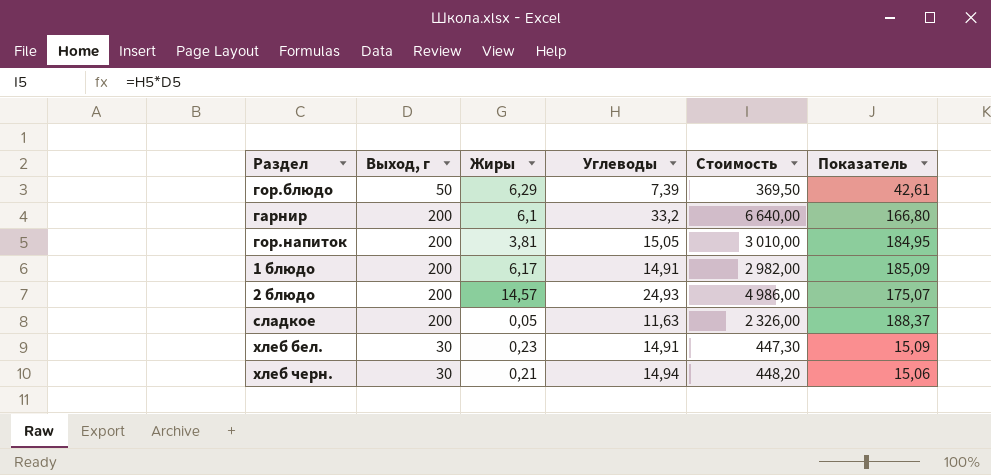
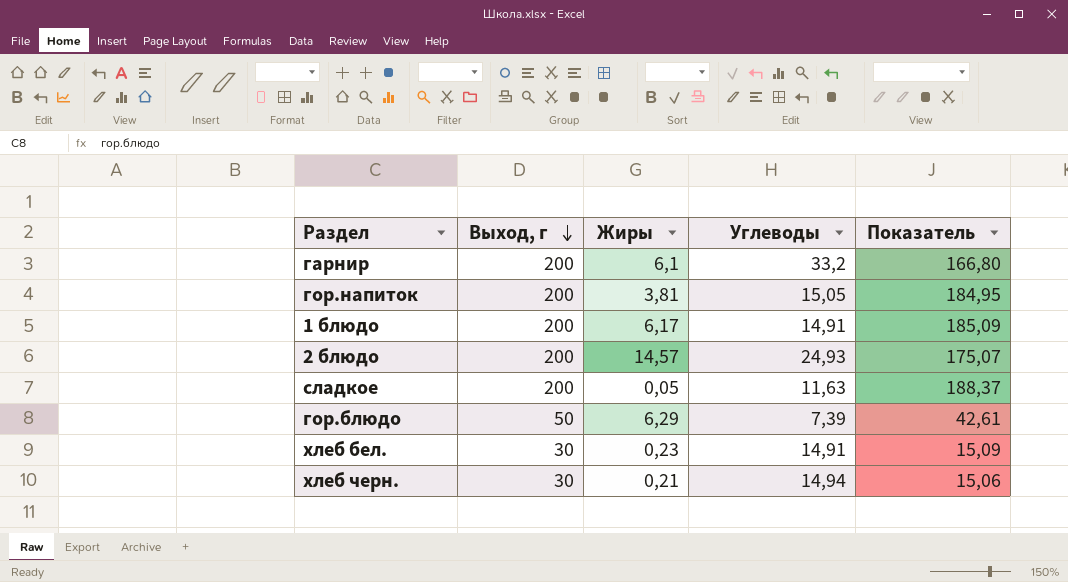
row order: none -> Выход, г descending
column Стоимость | formula: [Выход, г] * [Углеводы] -> none

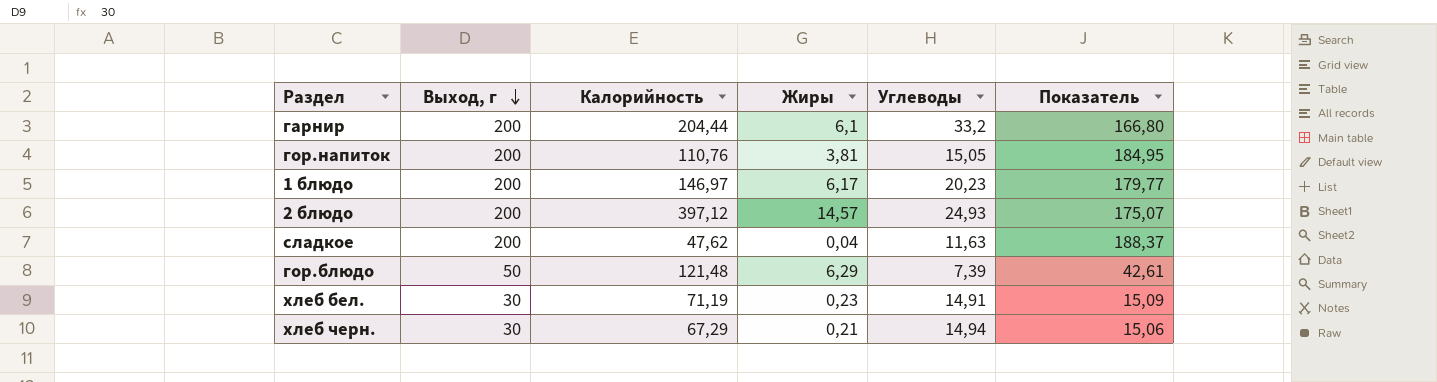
column Калорийность | position: none -> 3
1 блюдо | Углеводы: 14,91 -> 20,23
1 блюдо | Показатель: 185,09 -> 179,77
сладкое | Жиры: 0,05 -> 0,04

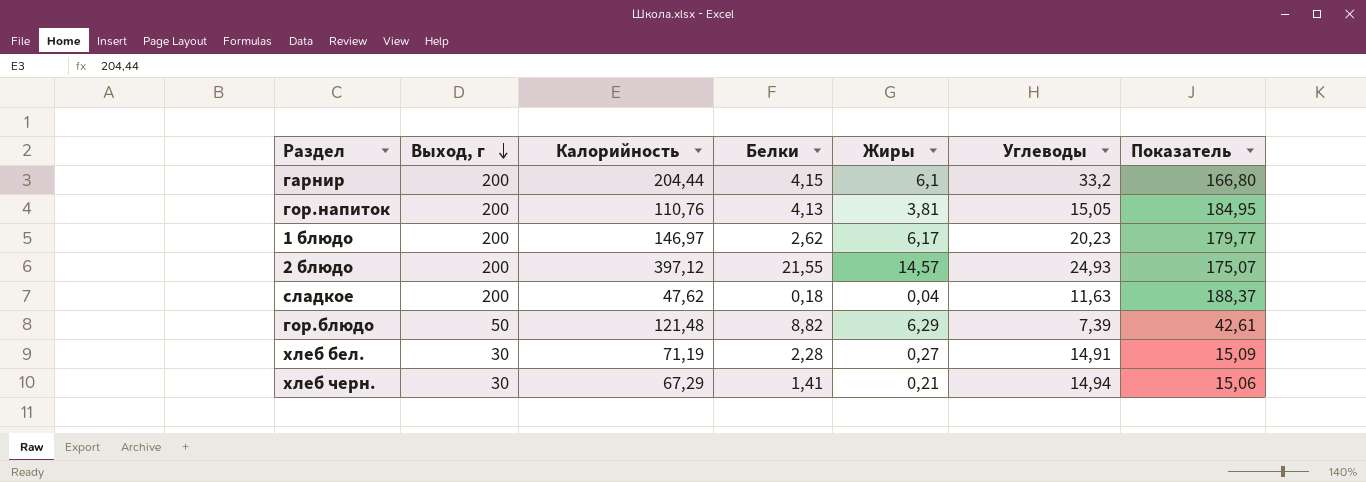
column Белки | position: none -> 4
хлеб бел. | Жиры: 0,23 -> 0,27

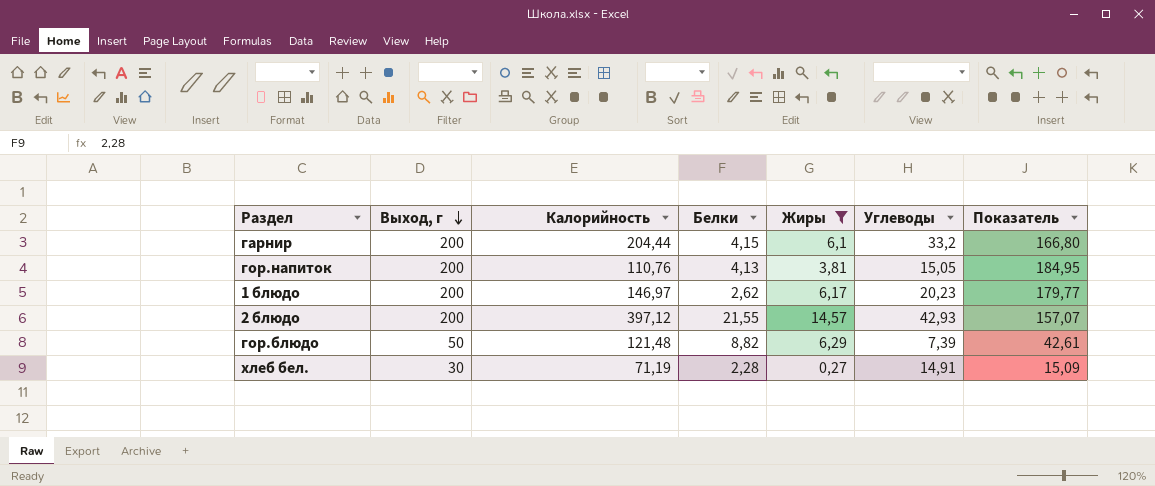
filter: none -> Жиры >= 0,27
2 блюдо | Углеводы: 24,93 -> 42,93
2 блюдо | Показатель: 175,07 -> 157,07

